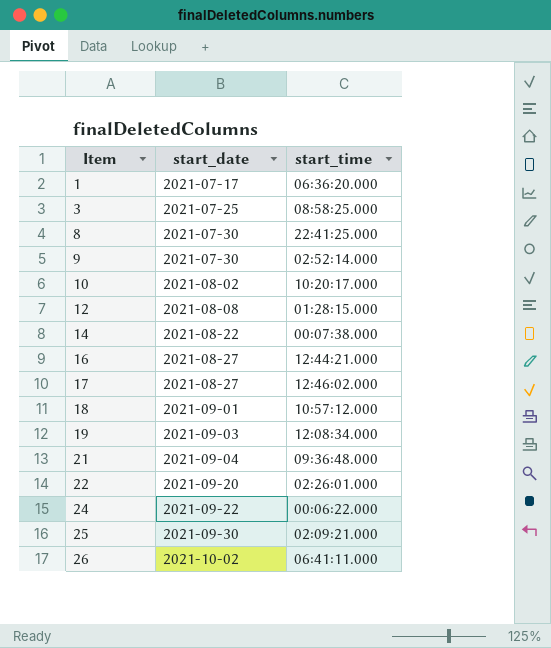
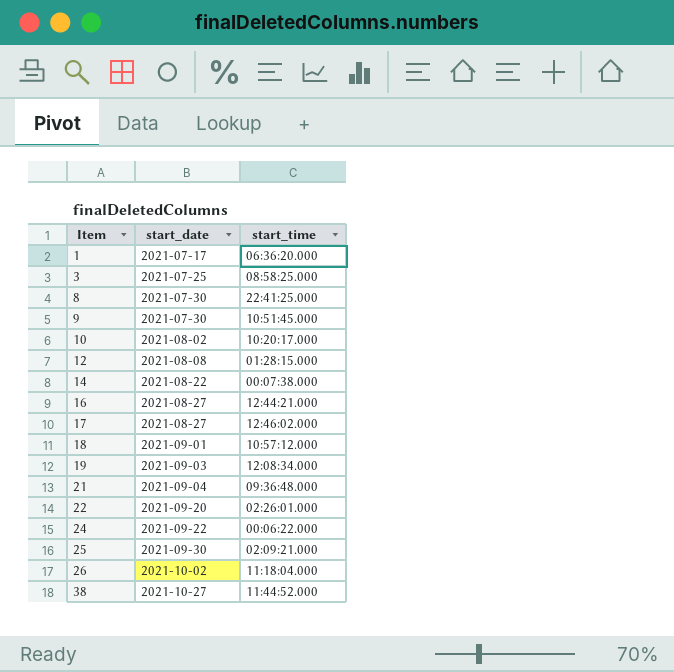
9 | start_time: 02:52:14.000 -> 10:51:45.000
26 | start_time: 06:41:11.000 -> 11:18:04.000
row 38: none -> 2021-10-27 | 11:44:52.000

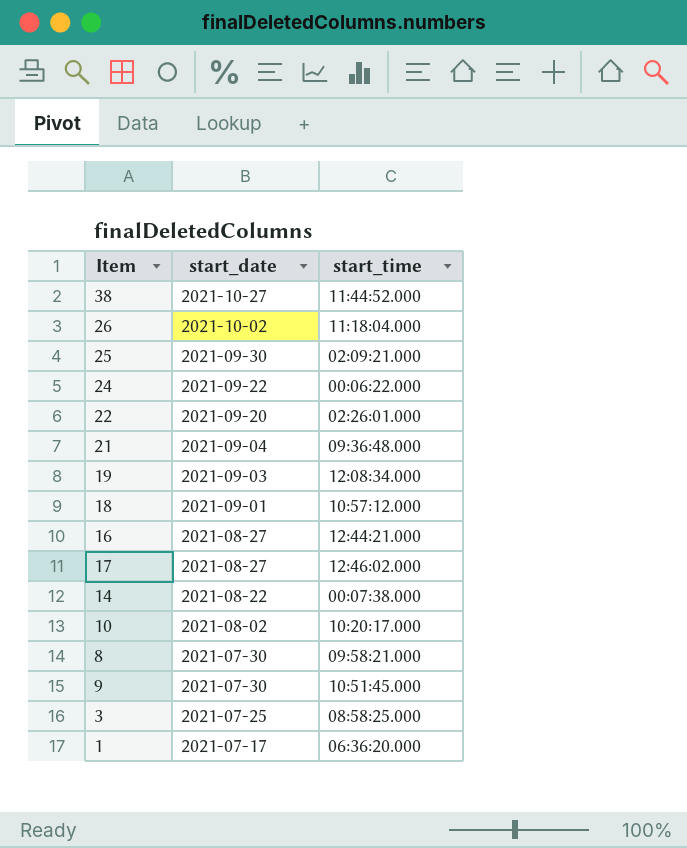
row order: Item ascending -> start_date descending
row 12: 2021-08-08 | 01:28:15.000 -> none
8 | start_time: 22:41:25.000 -> 09:58:21.000

